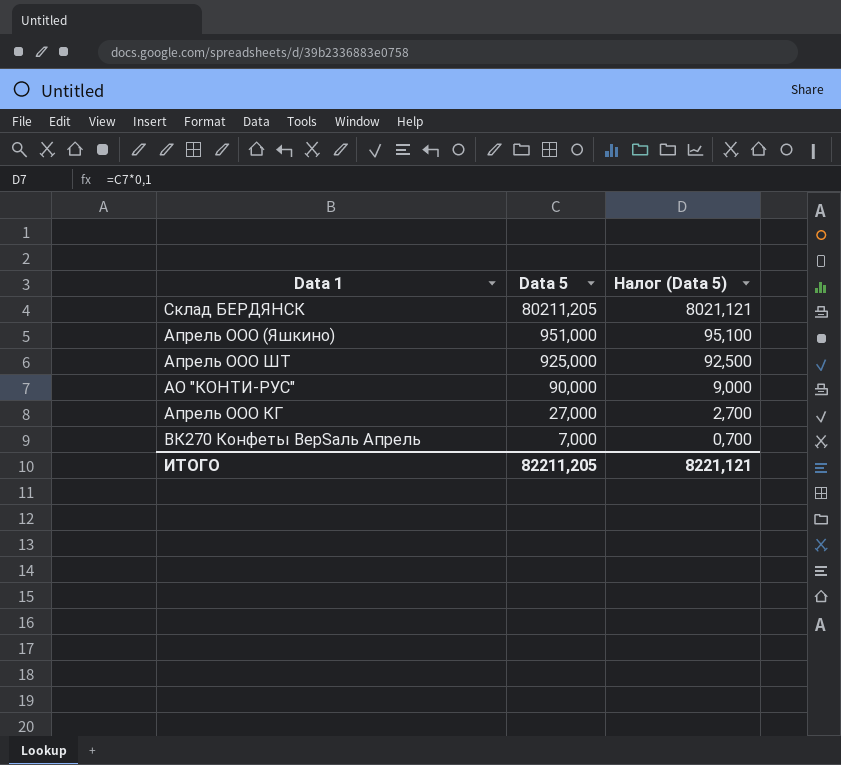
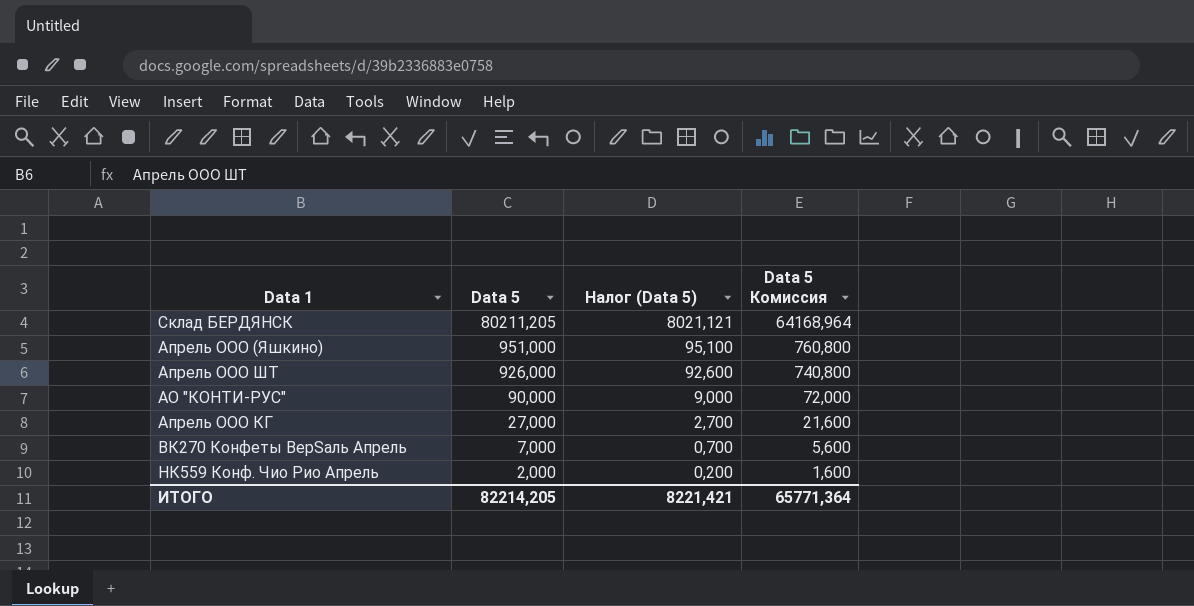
column Data 5 Комиссия | formula: none -> [Data 5] * 0,8
Апрель ООО ШТ | Data 5: 925,000 -> 926,000
Апрель ООО ШТ | Налог (Data 5): 92,500 -> 92,600
row НК559 Конф. Чио Рио Апрель: none -> 2,000 | 0,200 | 1,600
ИТОГО | Data 5: 82211,205 -> 82214,205
ИТОГО | Налог (Data 5): 8221,121 -> 8221,421

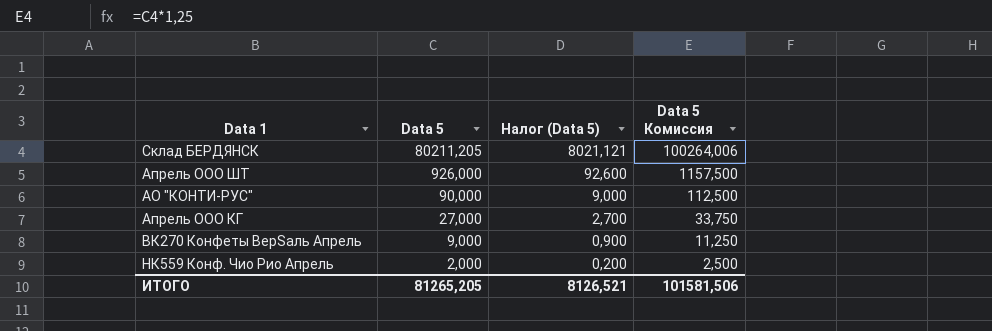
column Data 5 Комиссия | formula: [Data 5] * 0,8 -> [Data 5] * 1,25
row Апрель ООО (Яшкино): 951,000 | 95,100 | 760,800 -> none
ВК270 Конфеты ВерSаль Апрель | Data 5: 7,000 -> 9,000
ВК270 Конфеты ВерSаль Апрель | Налог (Data 5): 0,700 -> 0,900
ИТОГО | Data 5: 82214,205 -> 81265,205
ИТОГО | Налог (Data 5): 8221,421 -> 8126,521
ИТОГО | Data 5 Комиссия: 65771,364 -> 101581,506

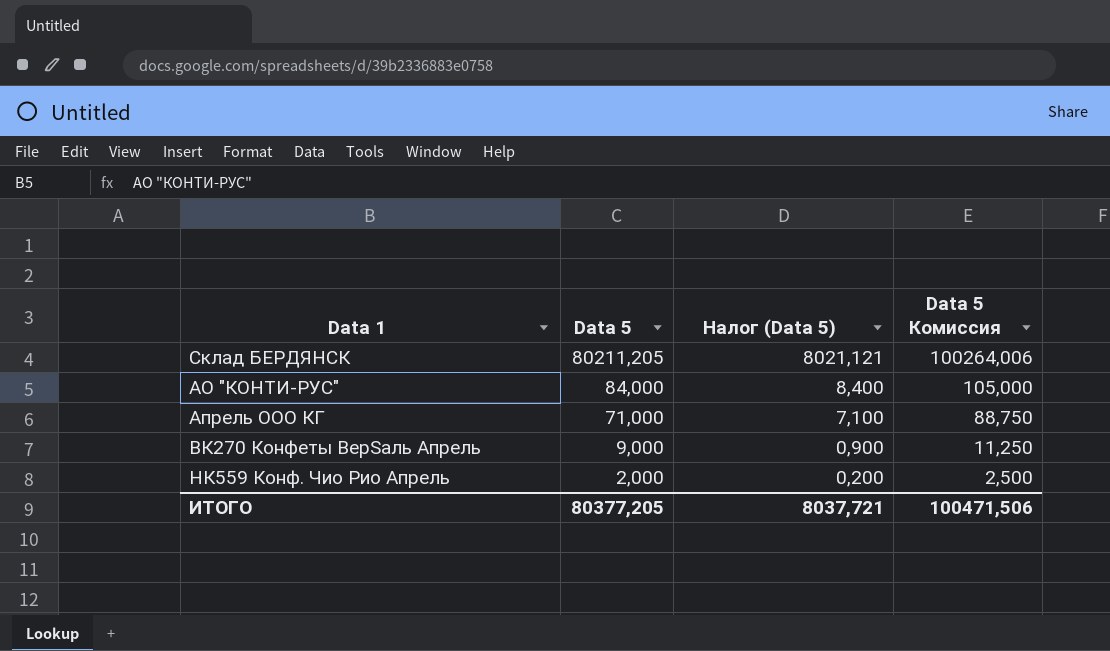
row Апрель ООО ШТ: 926,000 | 92,600 | 1157,500 -> none
АО "КОНТИ-РУС" | Data 5: 90,000 -> 84,000
АО "КОНТИ-РУС" | Налог (Data 5): 9,000 -> 8,400
АО "КОНТИ-РУС" | Data 5 Комиссия: 112,500 -> 105,000
Апрель ООО КГ | Data 5: 27,000 -> 71,000
Апрель ООО КГ | Налог (Data 5): 2,700 -> 7,100
Апрель ООО КГ | Data 5 Комиссия: 33,750 -> 88,750
ИТОГО | Data 5: 81265,205 -> 80377,205
ИТОГО | Налог (Data 5): 8126,521 -> 8037,721
ИТОГО | Data 5 Комиссия: 101581,506 -> 100471,506

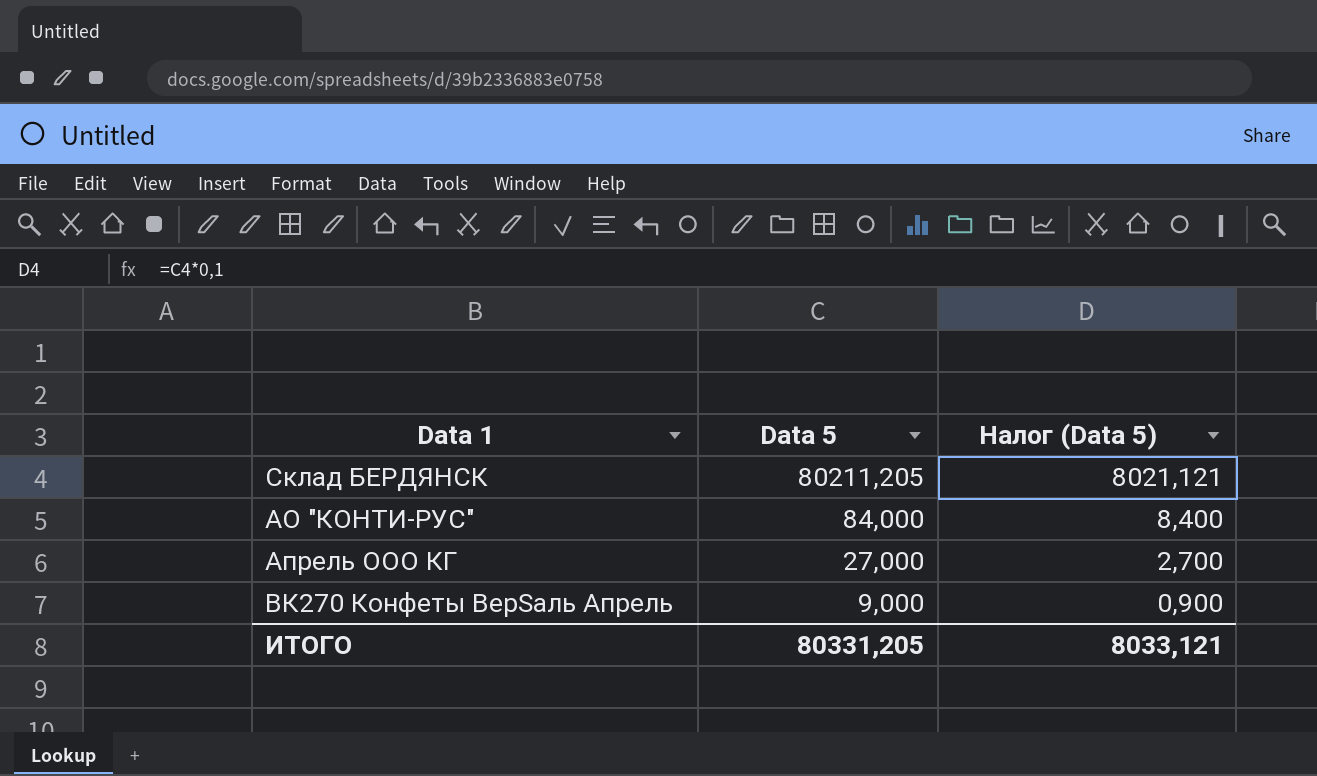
column Data 5 Комиссия | formula: [Data 5] * 1,25 -> none
row НК559 Конф. Чио Рио Апрель: 2,000 | 0,200 | 2,500 -> none
Апрель ООО КГ | Data 5: 71,000 -> 27,000
Апрель ООО КГ | Налог (Data 5): 7,100 -> 2,700
ИТОГО | Data 5: 80377,205 -> 80331,205
ИТОГО | Налог (Data 5): 8037,721 -> 8033,121

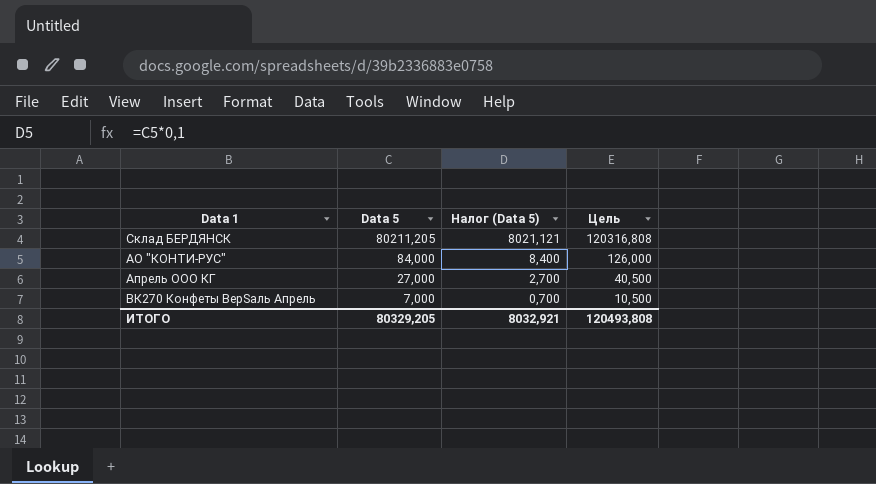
column Цель | formula: none -> [Data 5] * 1,5
ВК270 Конфеты ВерSаль Апрель | Data 5: 9,000 -> 7,000
ВК270 Конфеты ВерSаль Апрель | Налог (Data 5): 0,900 -> 0,700
ИТОГО | Data 5: 80331,205 -> 80329,205
ИТОГО | Налог (Data 5): 8033,121 -> 8032,921

